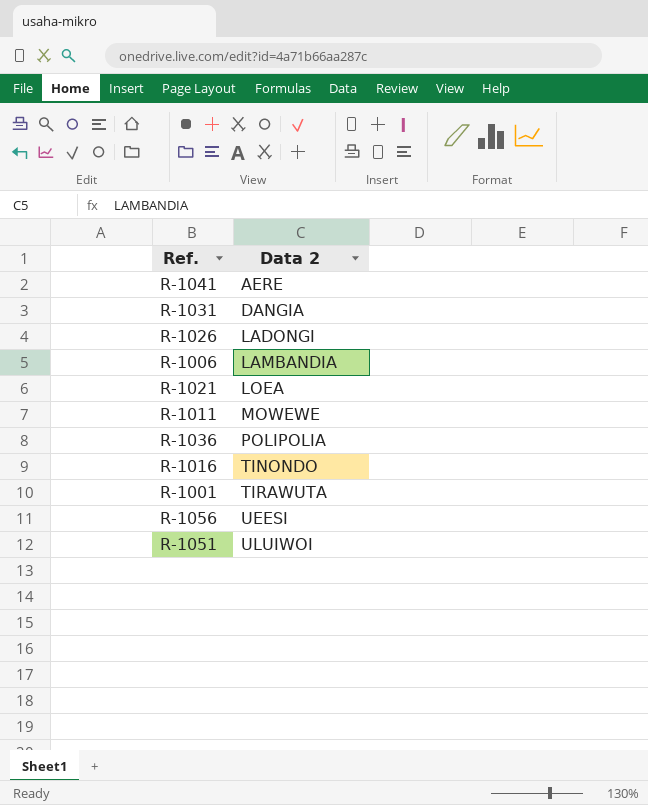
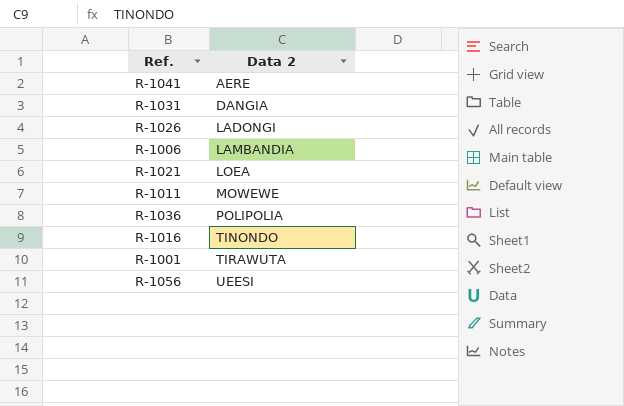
row R-1051: ULUIWOI -> none

